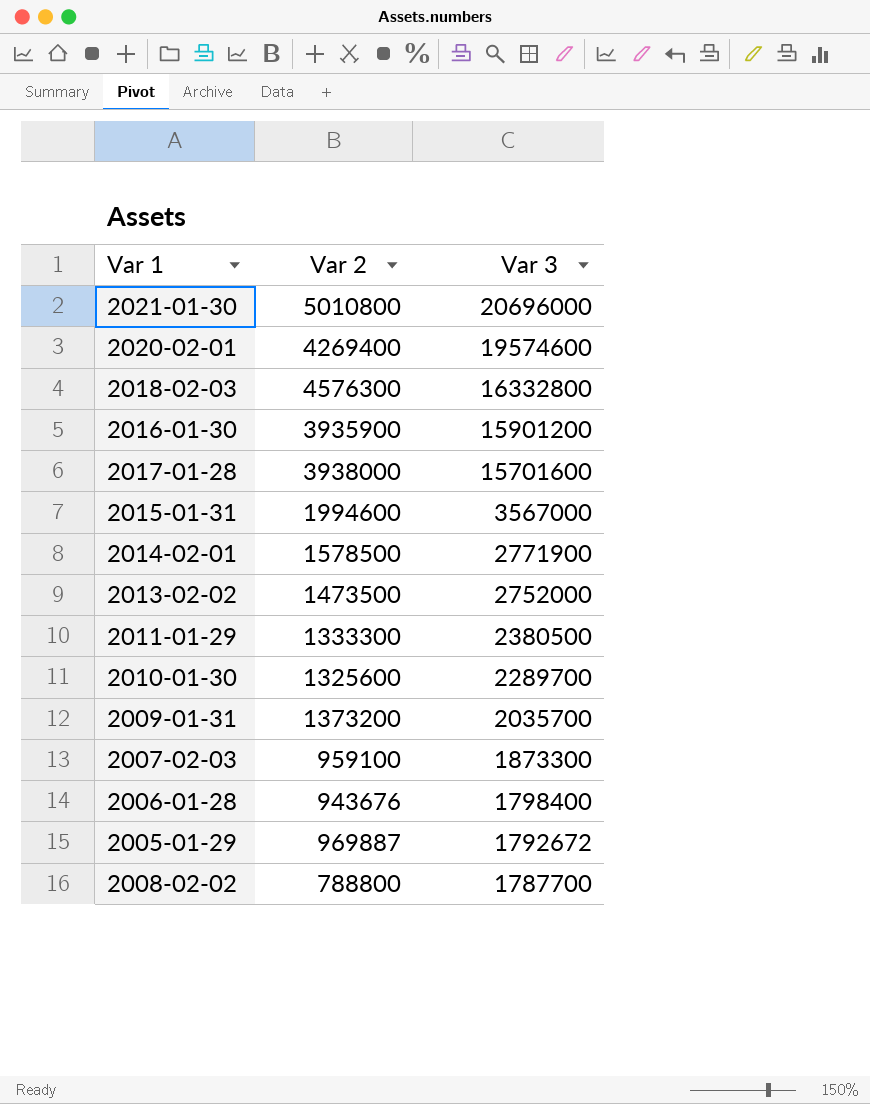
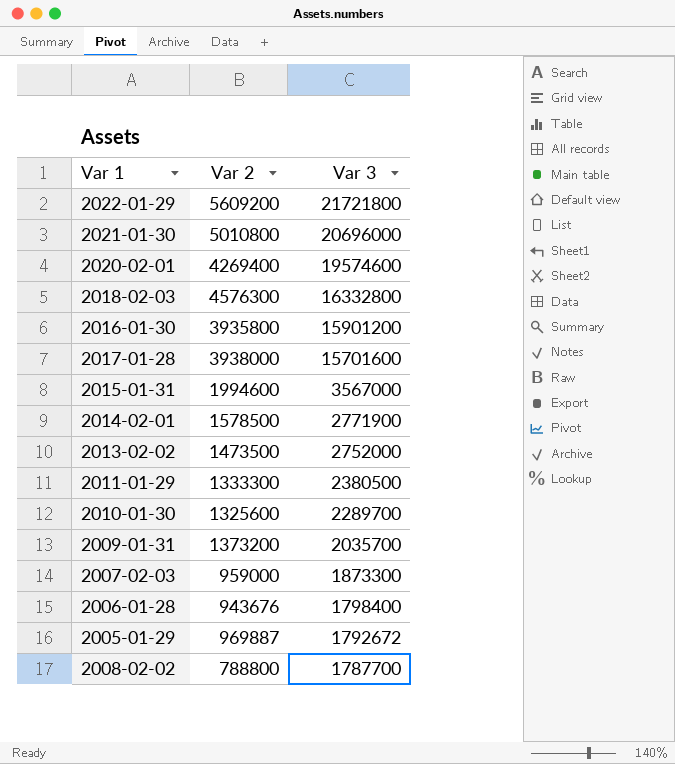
row 2022-01-29: none -> 5609200 | 21721800
2016-01-30 | Var 2: 3935900 -> 3935800
2007-02-03 | Var 2: 959100 -> 959000

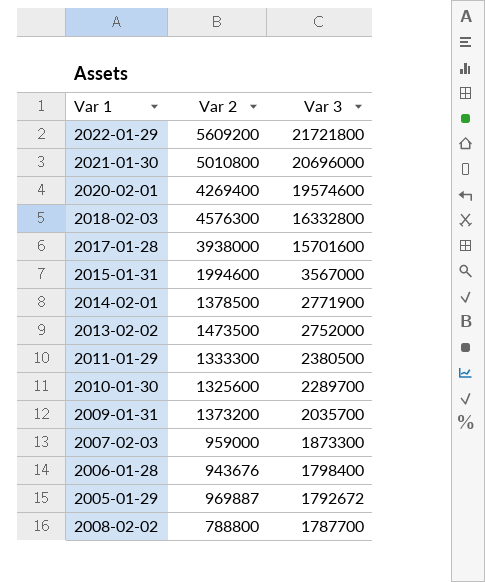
row 2016-01-30: 3935800 | 15901200 -> none
2014-02-01 | Var 2: 1578500 -> 1378500

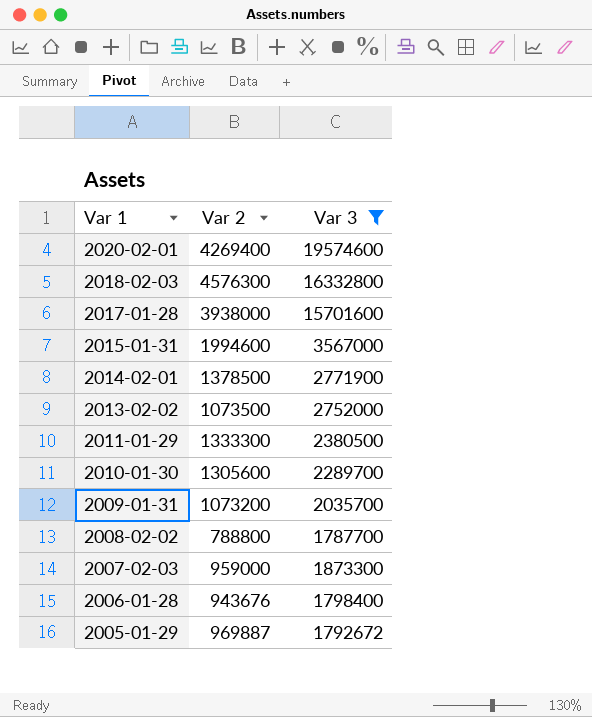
filter: none -> Var 3 <= 19574600
row order: Var 3 descending -> Var 1 descending
2013-02-02 | Var 2: 1473500 -> 1073500
2010-01-30 | Var 2: 1325600 -> 1305600
2009-01-31 | Var 2: 1373200 -> 1073200

